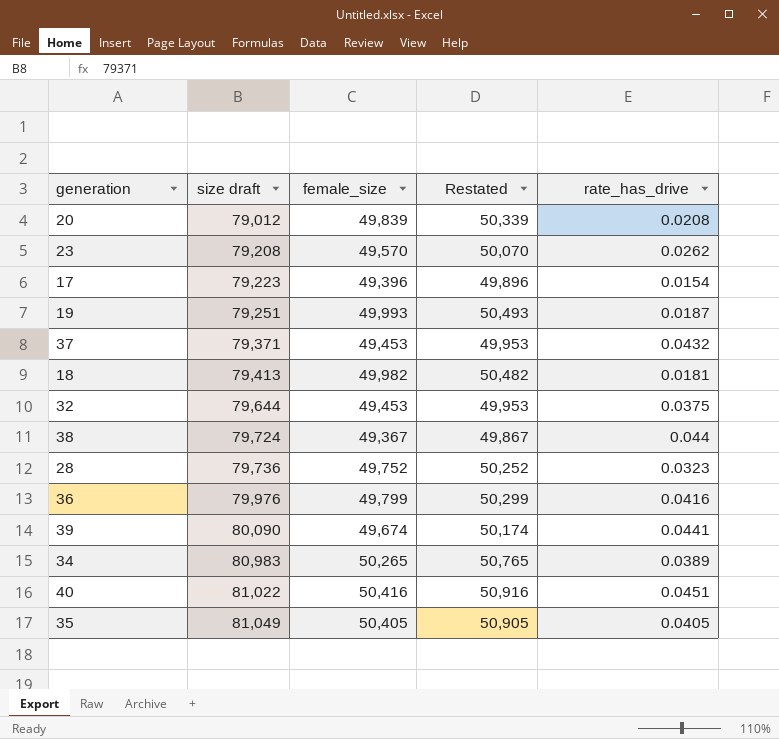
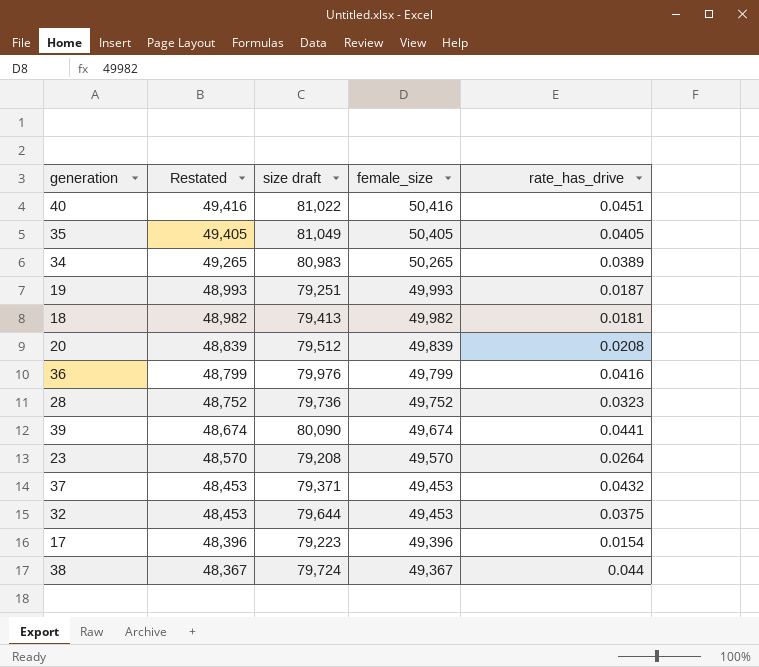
row order: size draft ascending -> Restated descending
column Restated | formula: [female_size] + 500 -> [female_size] - 1000
column Restated | position: 4 -> 2
20 | size draft: 79,012 -> 79,512
23 | rate_has_drive: 0.0262 -> 0.0264

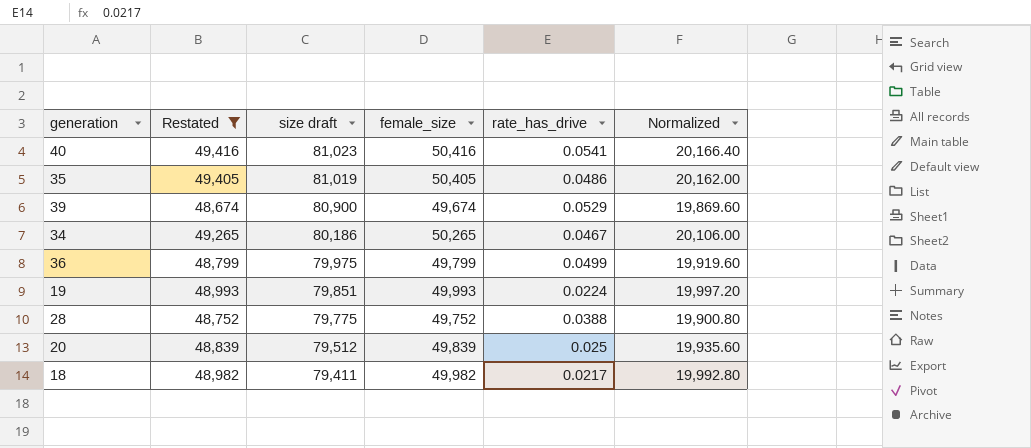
filter: none -> Restated >= 48,674
row order: Restated descending -> size draft descending
column Normalized | formula: none -> [female_size] * 0.4
40 | size draft: 81,022 -> 81,023
40 | rate_has_drive: 0.0451 -> 0.0541
35 | size draft: 81,049 -> 81,019
35 | rate_has_drive: 0.0405 -> 0.0486
39 | size draft: 80,090 -> 80,900
39 | rate_has_drive: 0.0441 -> 0.0529
34 | size draft: 80,983 -> 80,186
34 | rate_has_drive: 0.0389 -> 0.0467
36 | size draft: 79,976 -> 79,975
36 | rate_has_drive: 0.0416 -> 0.0499
19 | size draft: 79,251 -> 79,851
19 | rate_has_drive: 0.0187 -> 0.0224
28 | size draft: 79,736 -> 79,775
28 | rate_has_drive: 0.0323 -> 0.0388
20 | rate_has_drive: 0.0208 -> 0.025
18 | size draft: 79,413 -> 79,411
18 | rate_has_drive: 0.0181 -> 0.0217

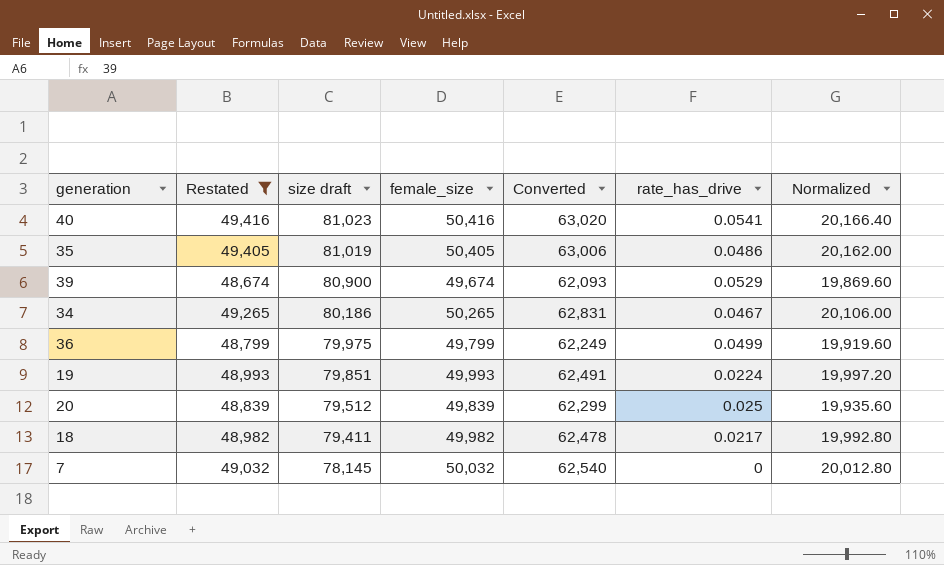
column Converted | formula: none -> [female_size] * 1.25
row 28: 48,752 | 79,775 | 49,752 | 0.0388 | 19,900.80 -> none
row 7: none -> 49,032 | 78,145 | 50,032 | 62,540 | 0 | 20,012.80

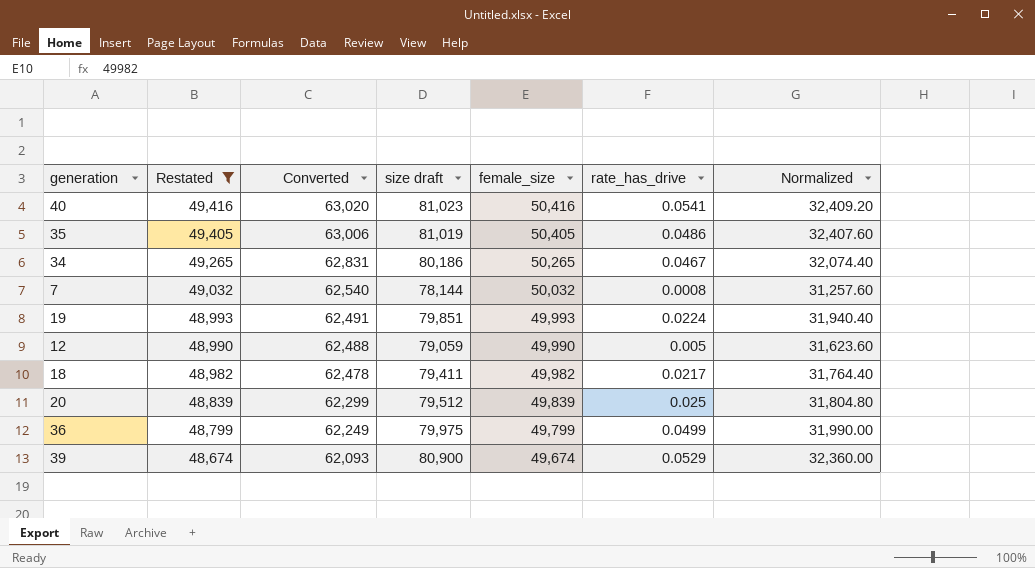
row order: size draft descending -> Restated descending
column Converted | position: 5 -> 3
column Normalized | formula: [female_size] * 0.4 -> [size draft] * 0.4
7 | size draft: 78,145 -> 78,144
7 | rate_has_drive: 0 -> 0.0008
row 12: none -> 48,990 | 62,488 | 79,059 | 49,990 | 0.005 | 31,623.60

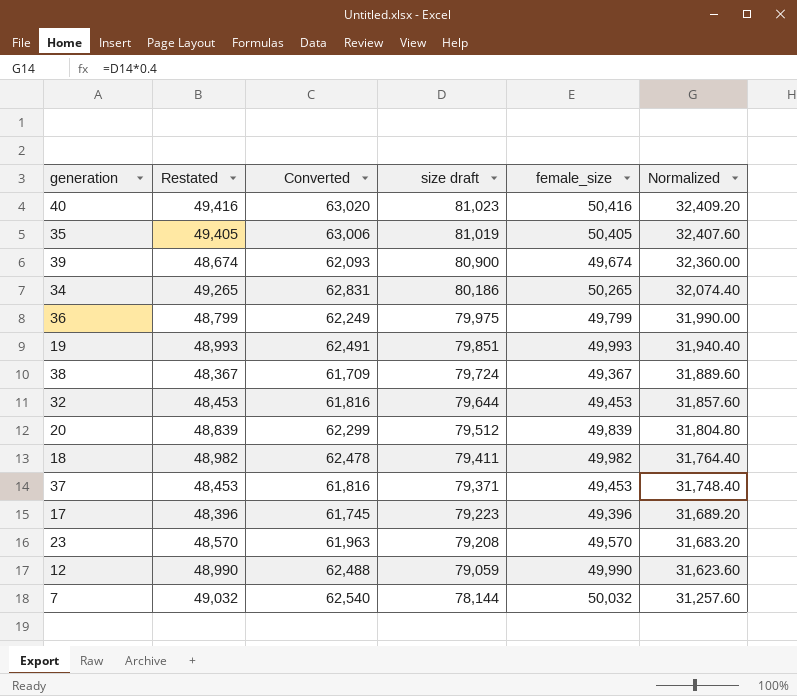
filter: Restated >= 48,674 -> none
row order: Restated descending -> size draft descending
column rate_has_drive | position: 6 -> none

